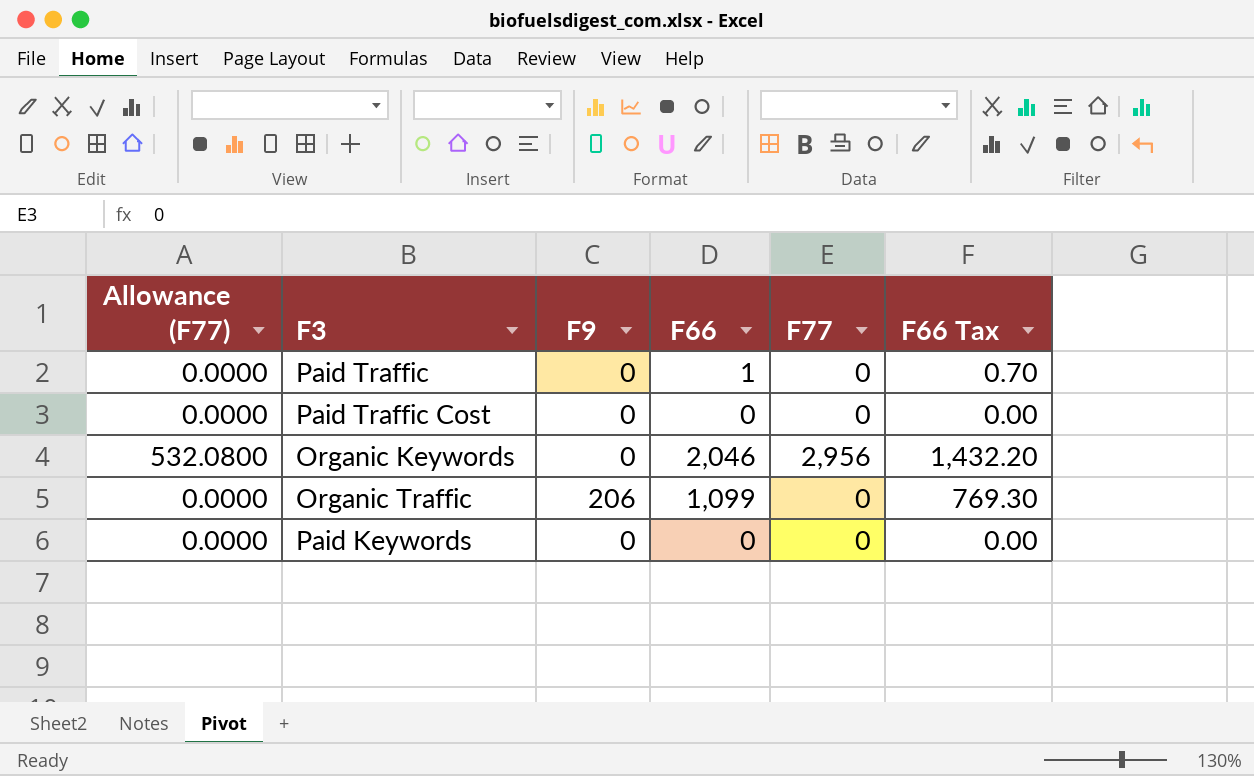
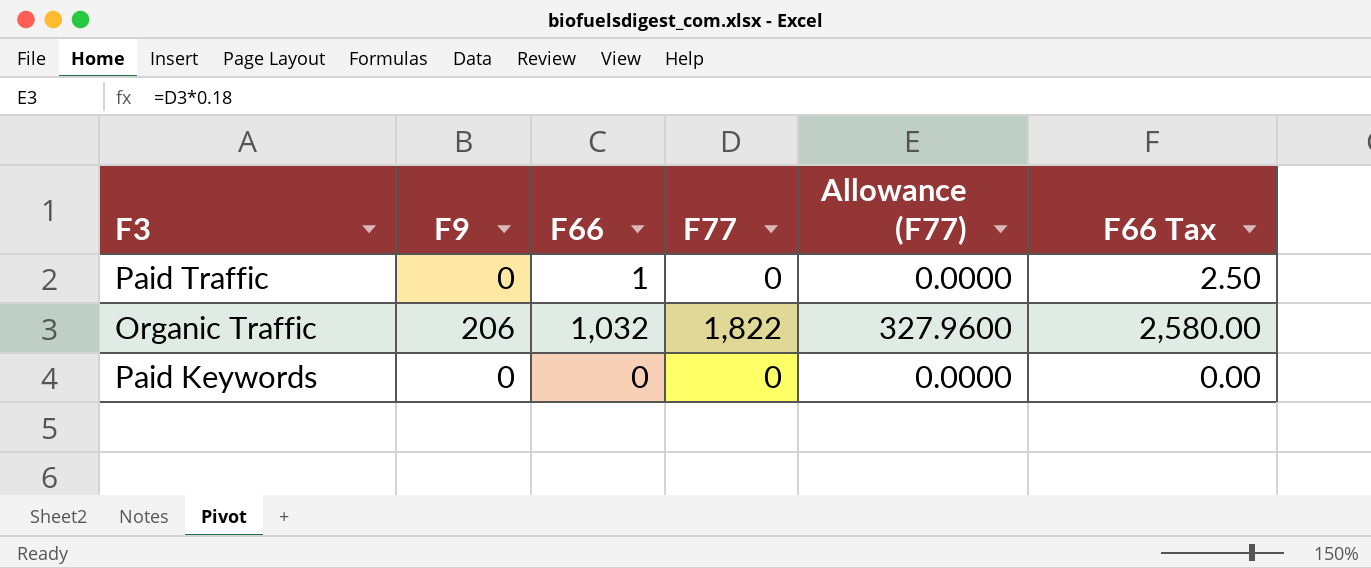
column Allowance (F77) | position: 1 -> 5
column F66 Tax | formula: [F66] * 0.7 -> [F66] * 2.5
row Paid Traffic Cost: 0.0000 | 0 | 0 | 0 | 0.00 -> none
row Organic Keywords: 532.0800 | 0 | 2,046 | 2,956 | 1,432.20 -> none
Organic Traffic | F66: 1,099 -> 1,032
Organic Traffic | F77: 0 -> 1,822
Organic Traffic | Allowance (F77): 0.0000 -> 327.9600

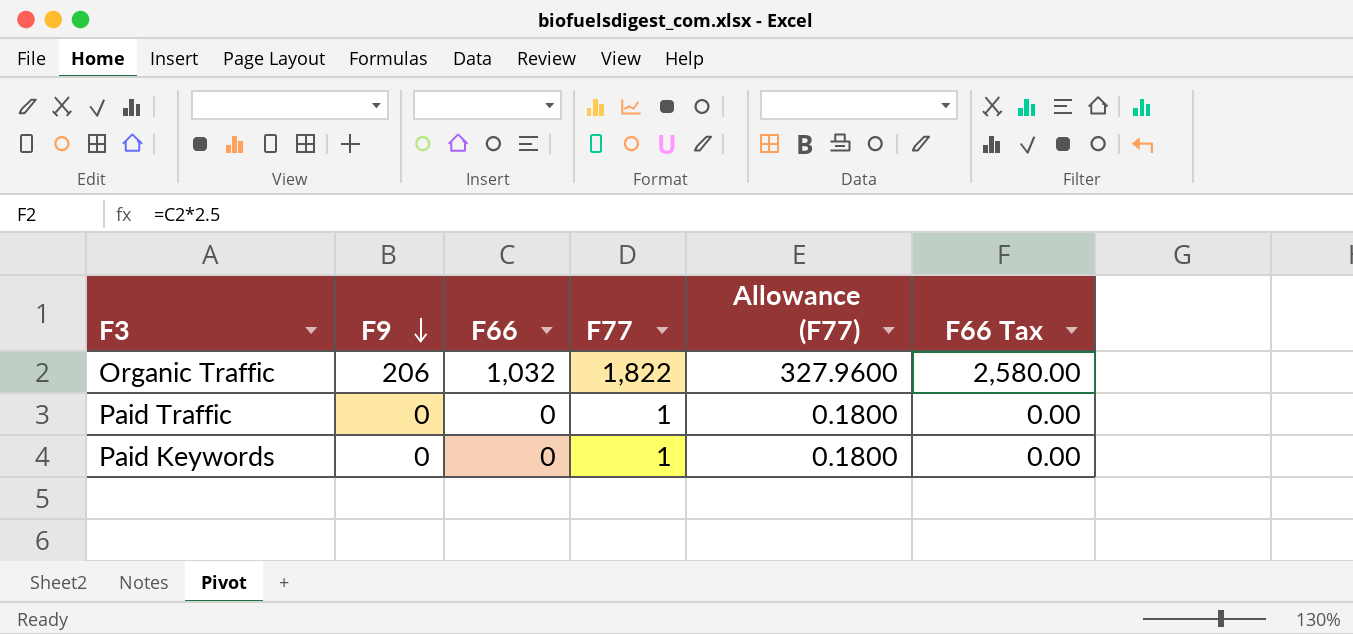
row order: none -> F9 descending
Paid Traffic | F66: 1 -> 0
Paid Traffic | F77: 0 -> 1
Paid Traffic | Allowance (F77): 0.0000 -> 0.1800
Paid Traffic | F66 Tax: 2.50 -> 0.00
Paid Keywords | F77: 0 -> 1
Paid Keywords | Allowance (F77): 0.0000 -> 0.1800

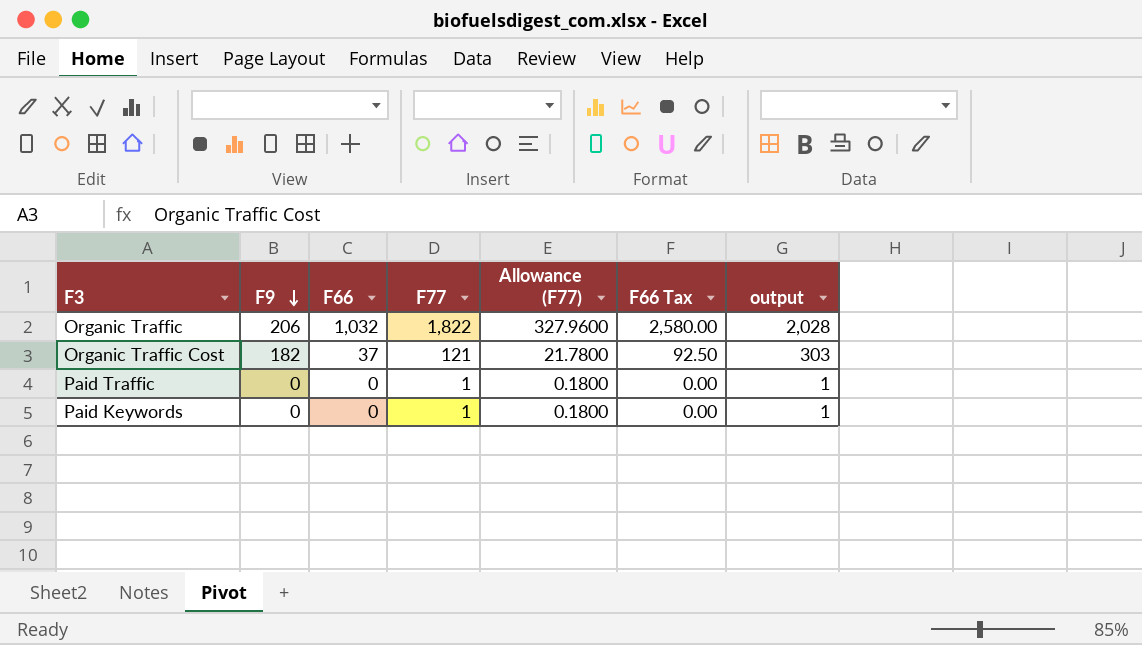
column output | formula: none -> [F9] + [F77]
row Organic Traffic Cost: none -> 182 | 37 | 121 | 21.7800 | 92.50 | 303

